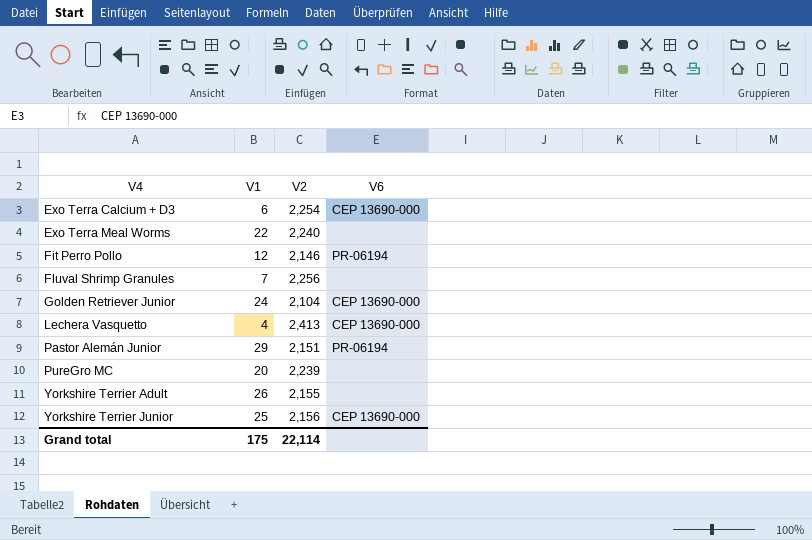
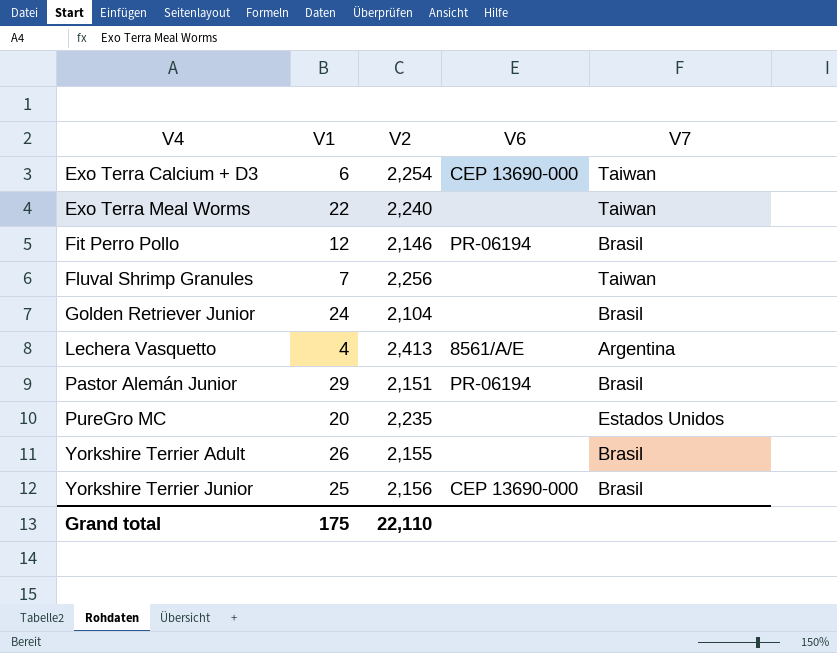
column V7 | position: none -> 5
Golden Retriever Junior | V6: CEP 13690-000 -> none
Lechera Vasquetto | V6: CEP 13690-000 -> 8561/A/E
PureGro MC | V2: 2,239 -> 2,235
Grand total | V2: 22,114 -> 22,110

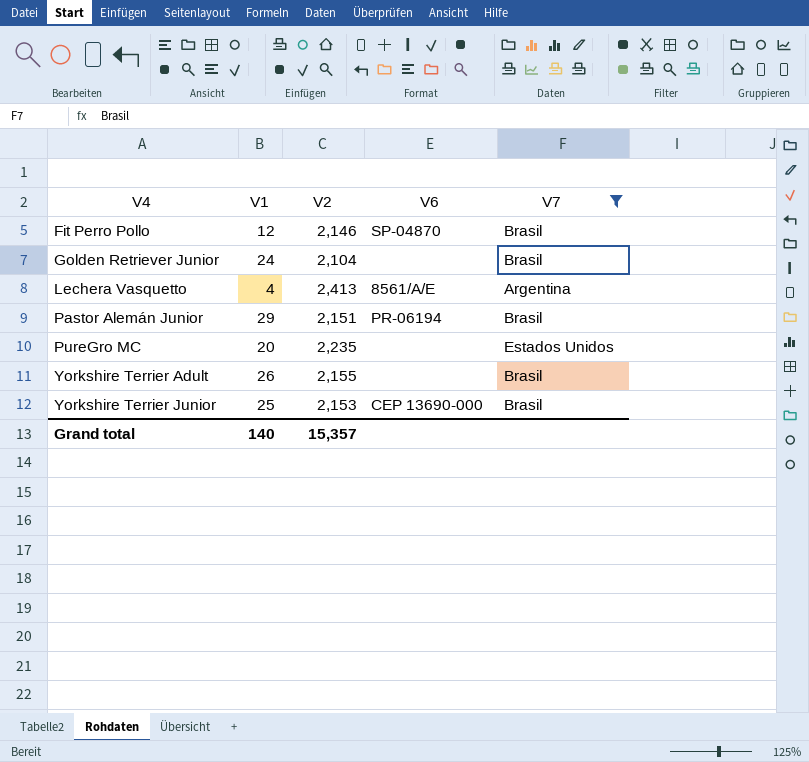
filter: none -> V7 != Taiwan
Fit Perro Pollo | V6: PR-06194 -> SP-04870
Yorkshire Terrier Junior | V2: 2,156 -> 2,153
Grand total | V1: 175 -> 140
Grand total | V2: 22,110 -> 15,357

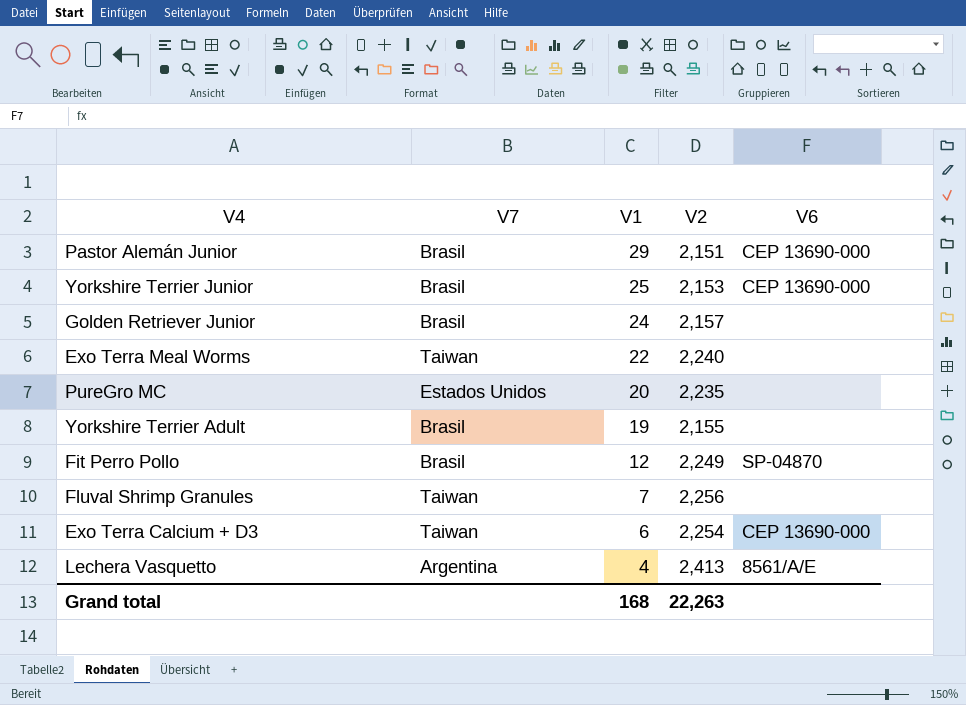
filter: V7 != Taiwan -> none
row order: V4 ascending -> V1 descending
column V7 | position: 5 -> 2
Pastor Alemán Junior | V6: PR-06194 -> CEP 13690-000
Golden Retriever Junior | V2: 2,104 -> 2,157
Yorkshire Terrier Adult | V1: 26 -> 19
Fit Perro Pollo | V2: 2,146 -> 2,249
Grand total | V1: 140 -> 168
Grand total | V2: 15,357 -> 22,263

